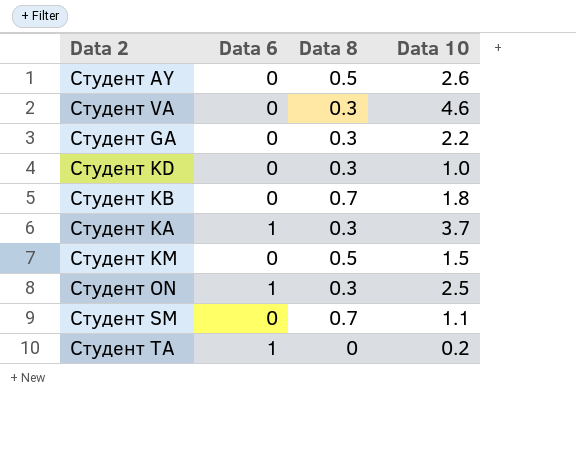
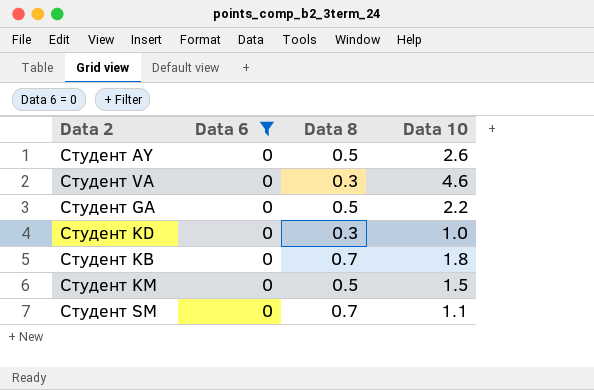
filter: none -> Data 6 = 0
Студент GA | Data 8: 0.3 -> 0.5

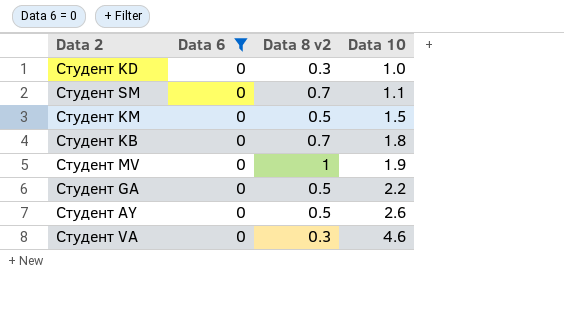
row order: none -> Data 10 ascending
column name: Data 8 -> Data 8 v2
row Студент MV: none -> 0 | 1 | 1.9

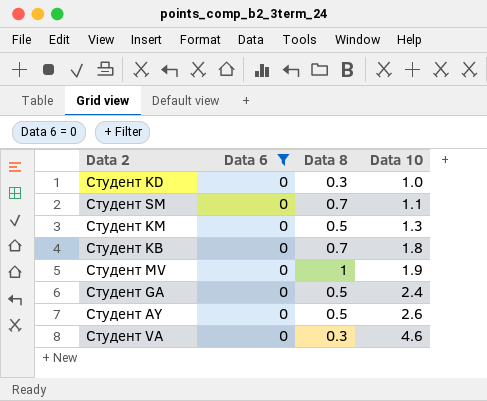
column name: Data 8 v2 -> Data 8
Студент KM | Data 10: 1.5 -> 1.3
Студент GA | Data 10: 2.2 -> 2.4

